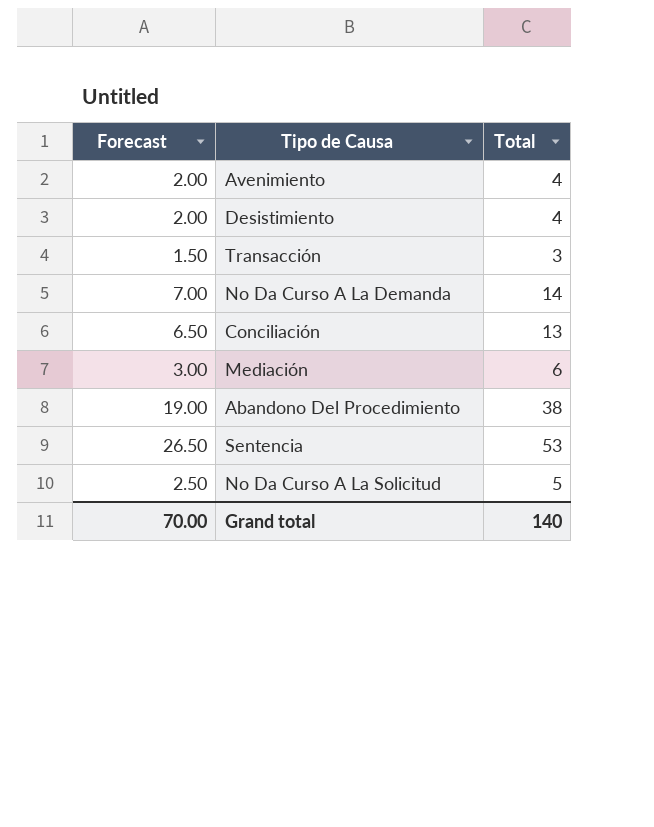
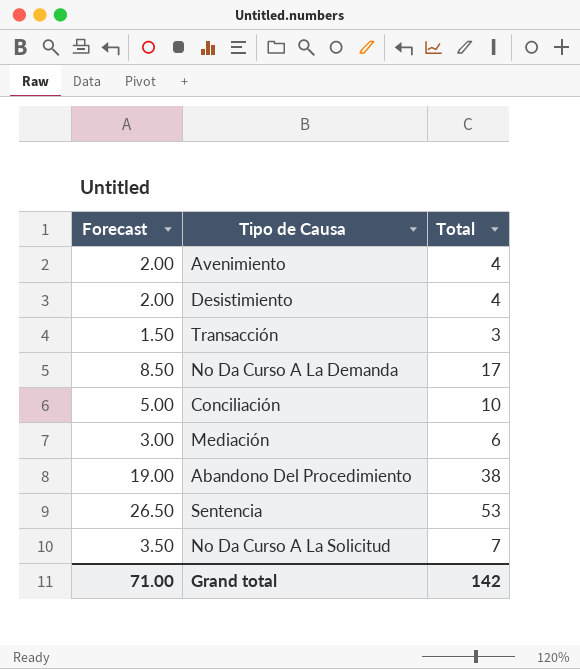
No Da Curso A La Demanda | Forecast: 7.00 -> 8.50
No Da Curso A La Demanda | Total: 14 -> 17
Conciliación | Forecast: 6.50 -> 5.00
Conciliación | Total: 13 -> 10
No Da Curso A La Solicitud | Forecast: 2.50 -> 3.50
No Da Curso A La Solicitud | Total: 5 -> 7
Grand total | Forecast: 70.00 -> 71.00
Grand total | Total: 140 -> 142

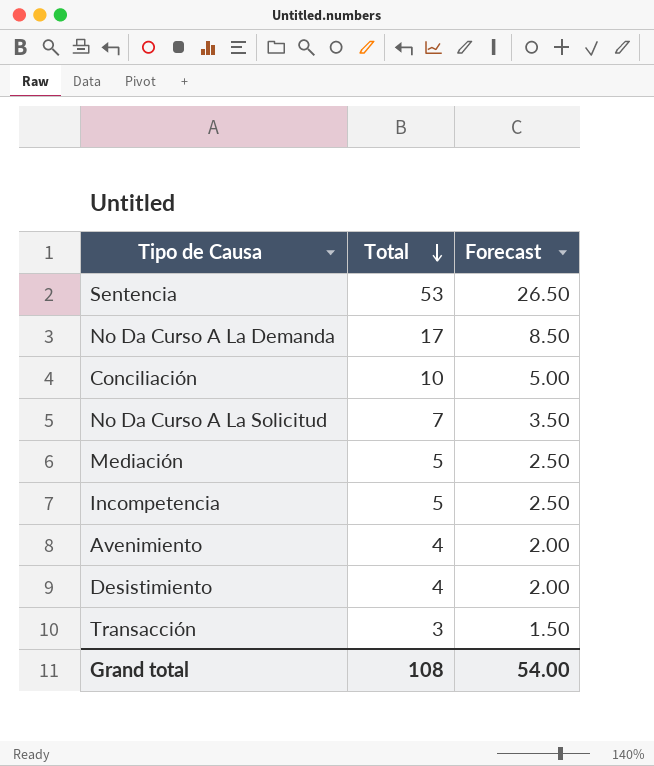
row order: none -> Total descending
column Forecast | position: 1 -> 3
row Abandono Del Procedimiento: 19.00 | 38 -> none
Mediación | Total: 6 -> 5
Mediación | Forecast: 3.00 -> 2.50
row Incompetencia: none -> 5 | 2.50
Grand total | Total: 142 -> 108
Grand total | Forecast: 71.00 -> 54.00

